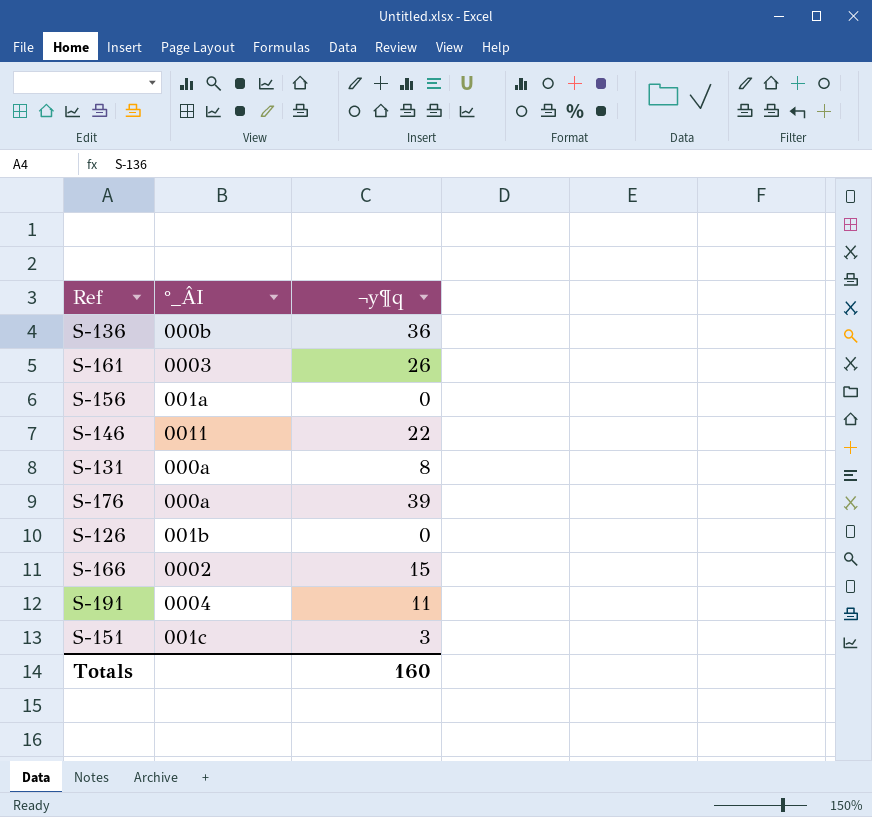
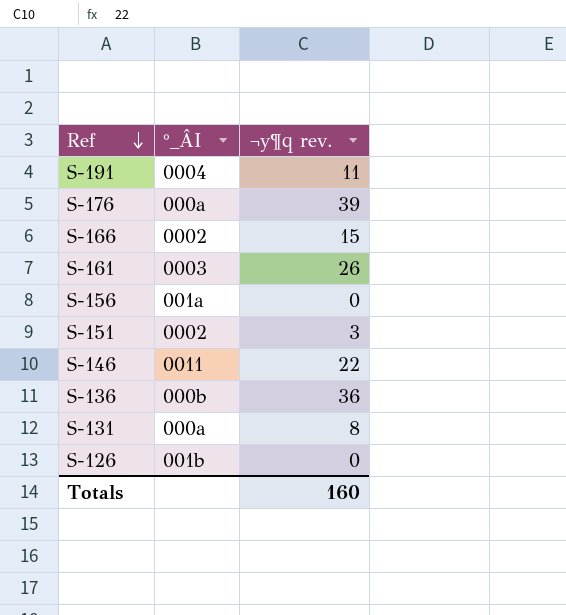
row order: none -> Ref descending
column name: ¬y¶q -> ¬y¶q rev.
S-151 | °_ÂI: 001c -> 0002

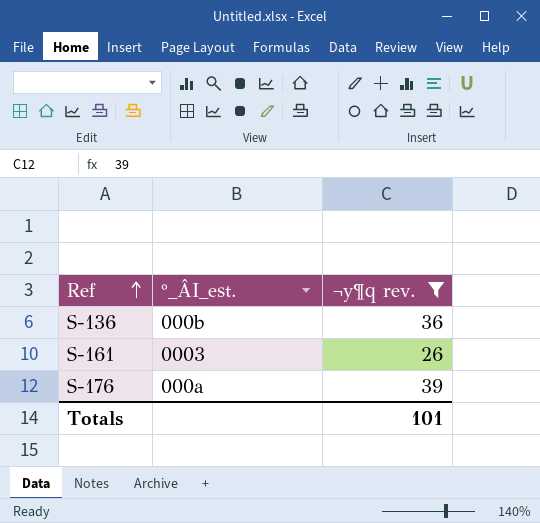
filter: none -> ¬y¶q rev. >= 26
row order: Ref descending -> Ref ascending
column name: °_ÂI -> °_ÂI_est.
Totals | ¬y¶q rev.: 160 -> 101

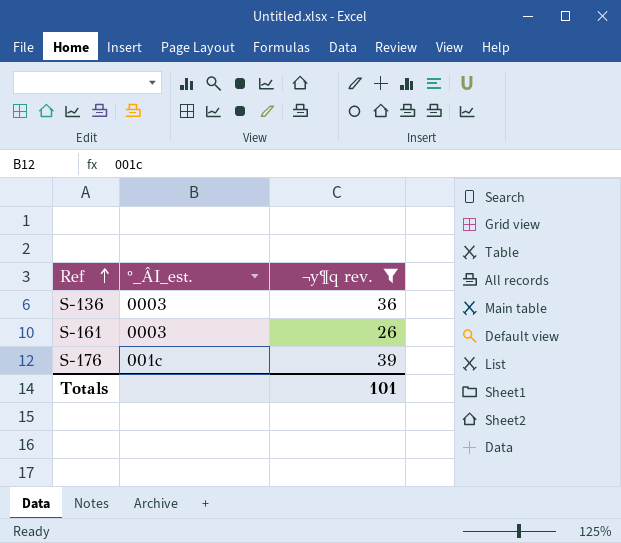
S-136 | °_ÂI_est.: 000b -> 0003
S-176 | °_ÂI_est.: 000a -> 001c

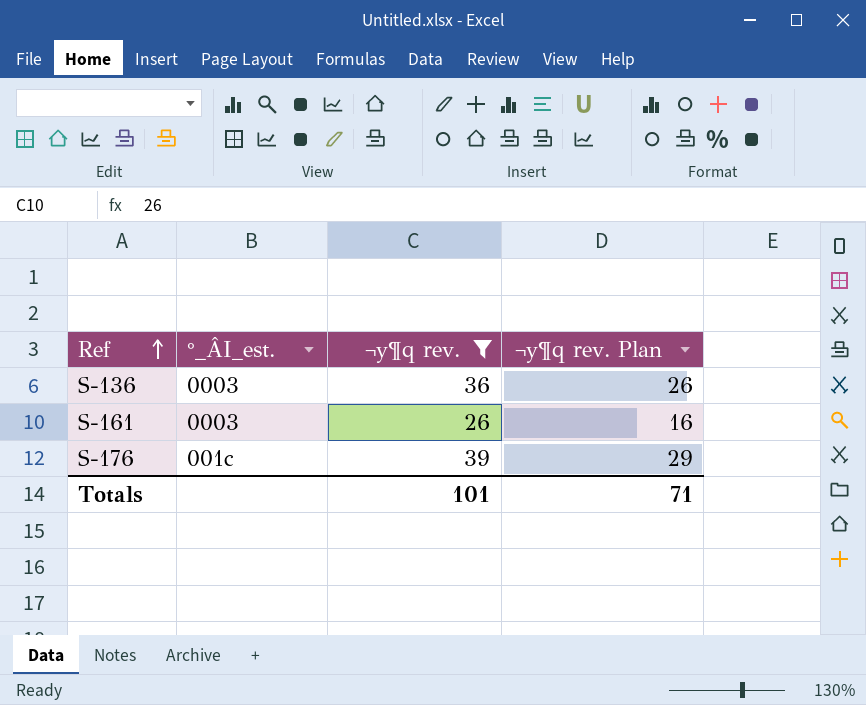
column ¬y¶q rev. Plan | formula: none -> [¬y¶q rev.] - 10

